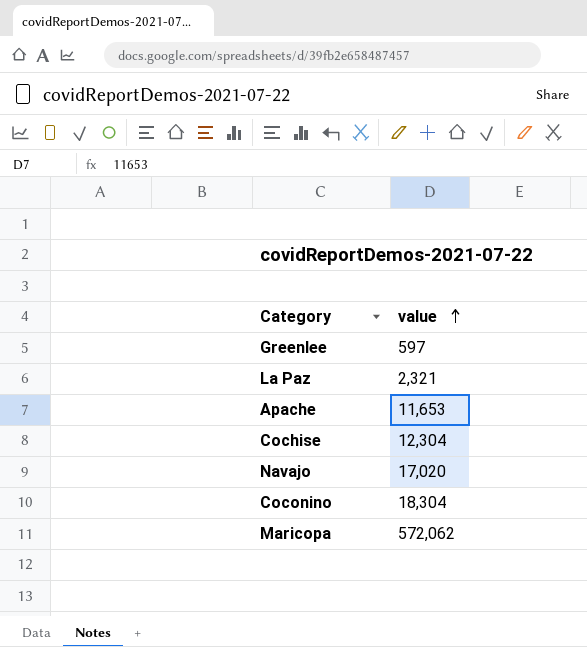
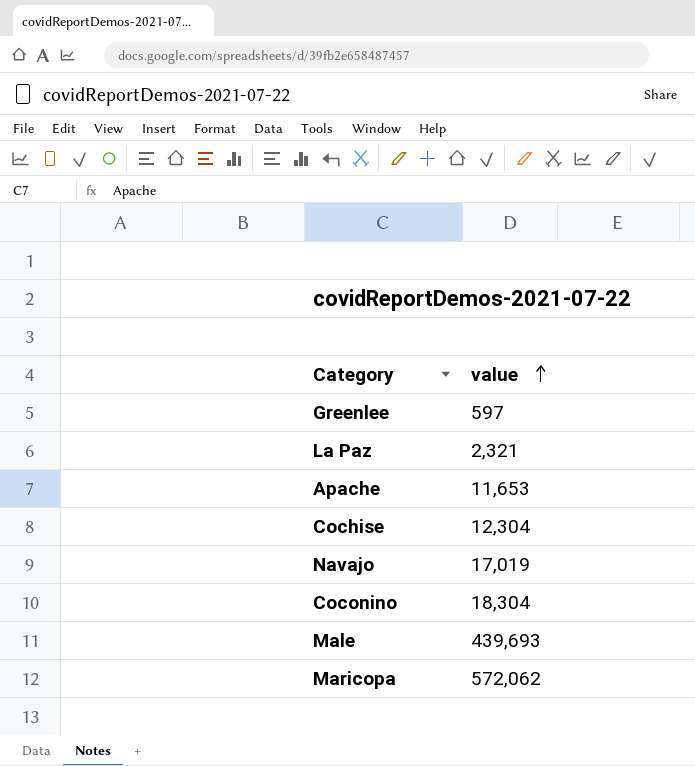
Navajo | value: 17,020 -> 17,019
row Male: none -> 439,693

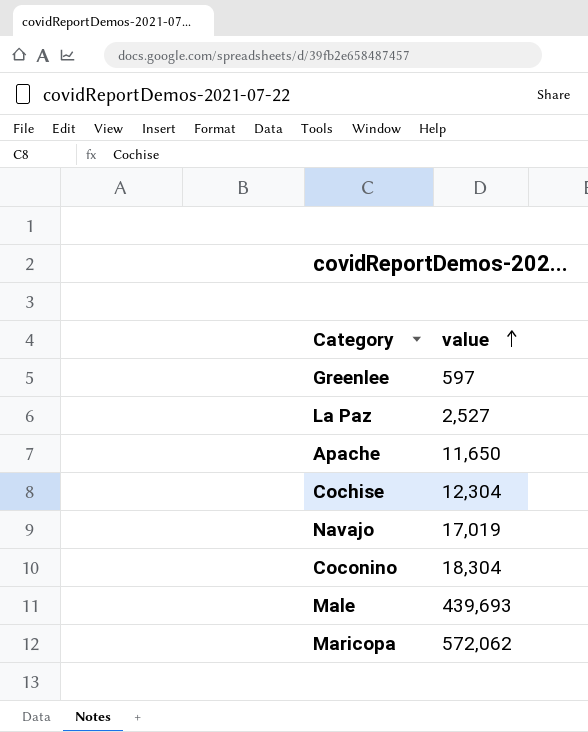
La Paz | value: 2,321 -> 2,527
Apache | value: 11,653 -> 11,650

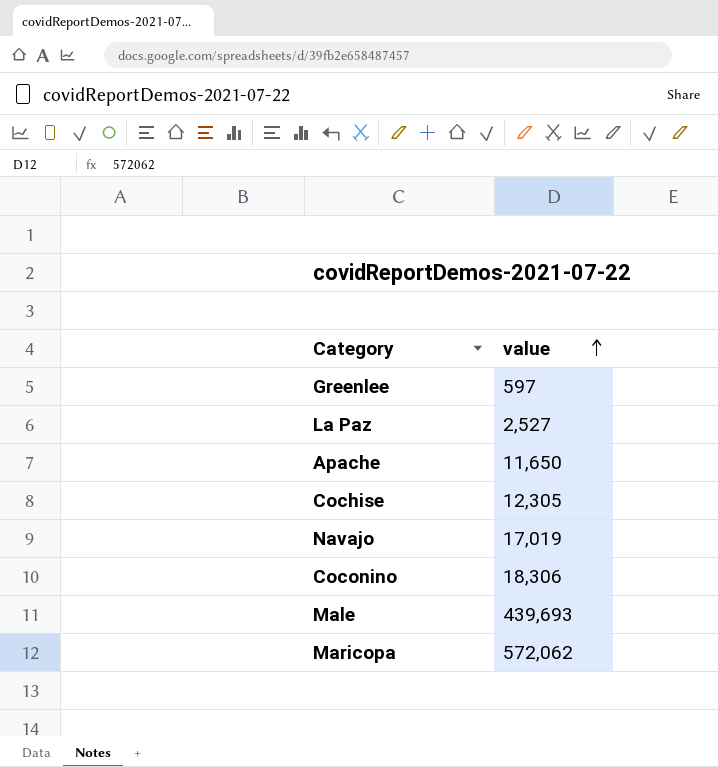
Cochise | value: 12,304 -> 12,305
Coconino | value: 18,304 -> 18,306

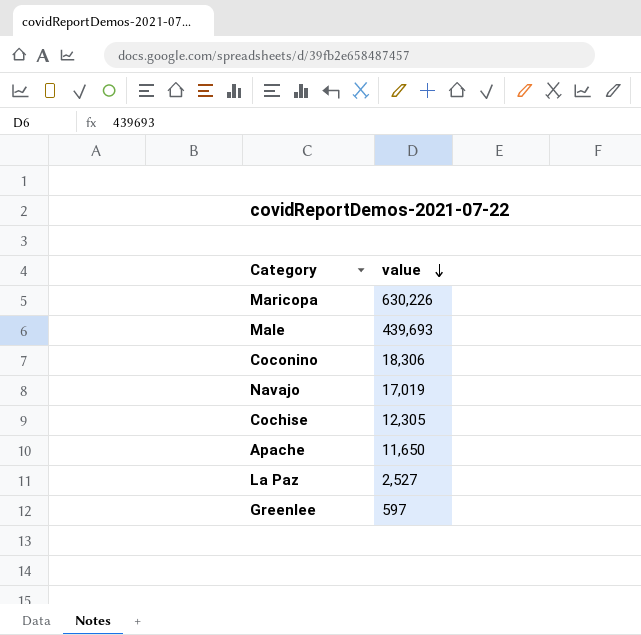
row order: value ascending -> value descending
Maricopa | value: 572,062 -> 630,226

